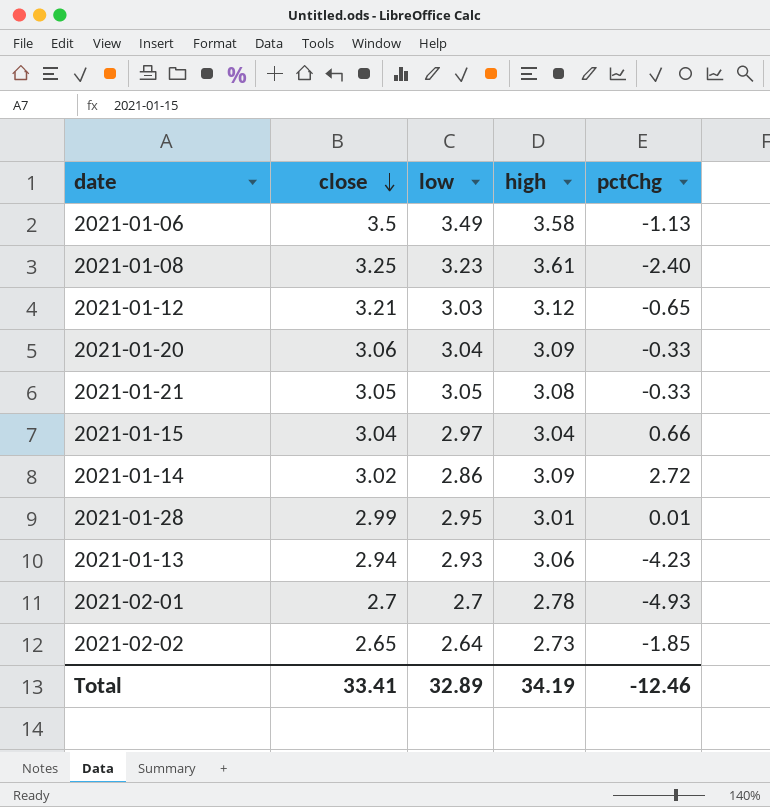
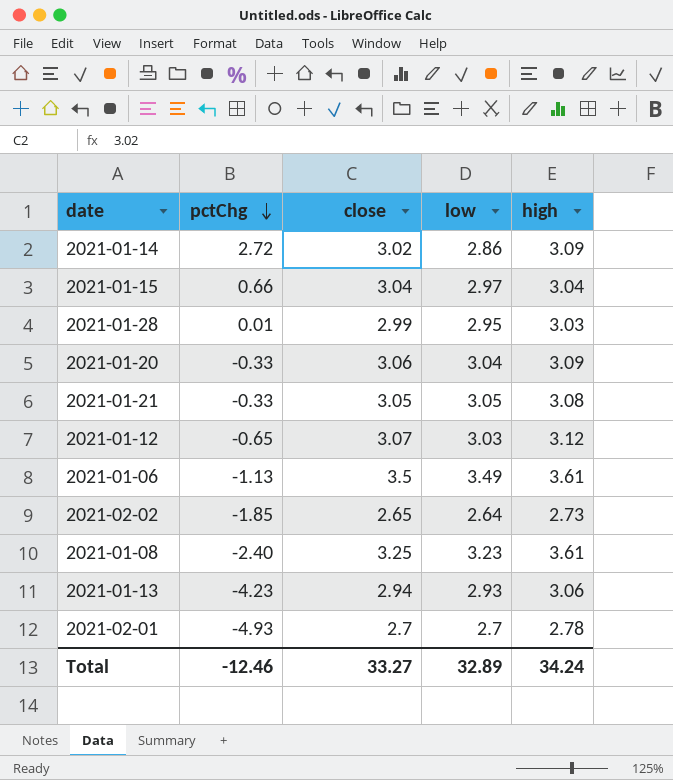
row order: close descending -> pctChg descending
column pctChg | position: 5 -> 2
2021-01-28 | high: 3.01 -> 3.03
2021-01-12 | close: 3.21 -> 3.07
2021-01-06 | high: 3.58 -> 3.61
Total | close: 33.41 -> 33.27
Total | high: 34.19 -> 34.24

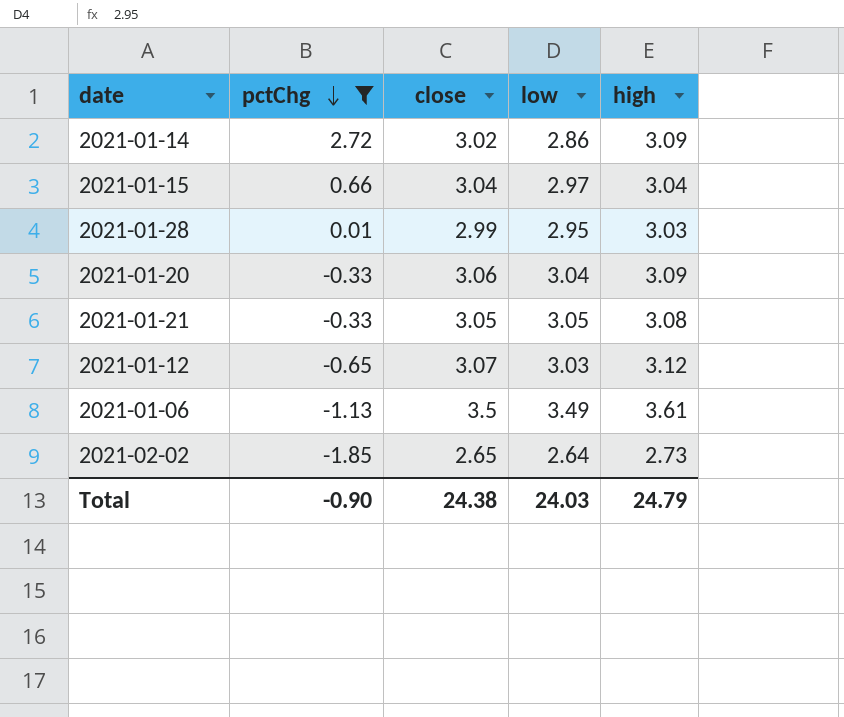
filter: none -> pctChg >= -1.85
Total | pctChg: -12.46 -> -0.90
Total | close: 33.27 -> 24.38
Total | low: 32.89 -> 24.03
Total | high: 34.24 -> 24.79

